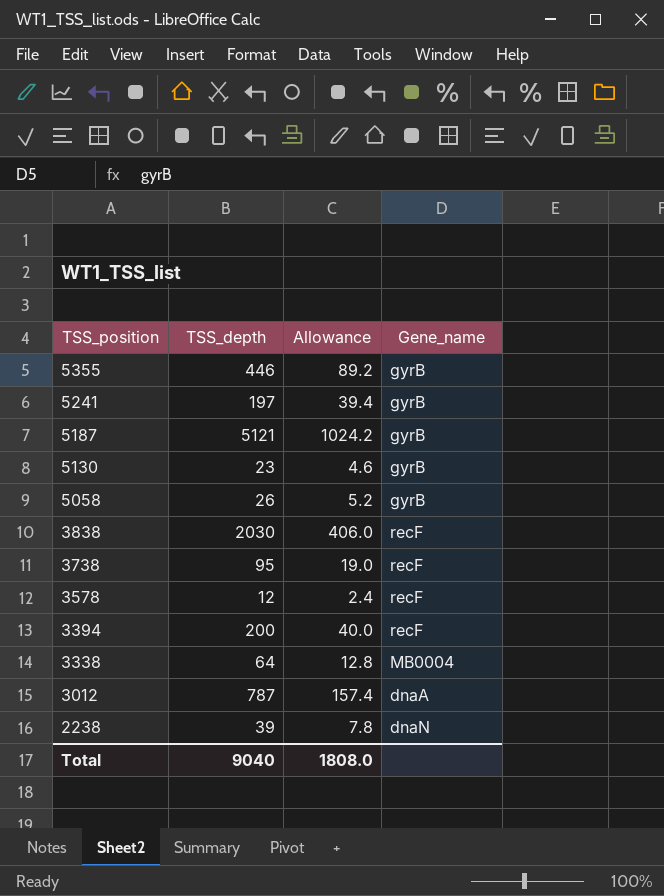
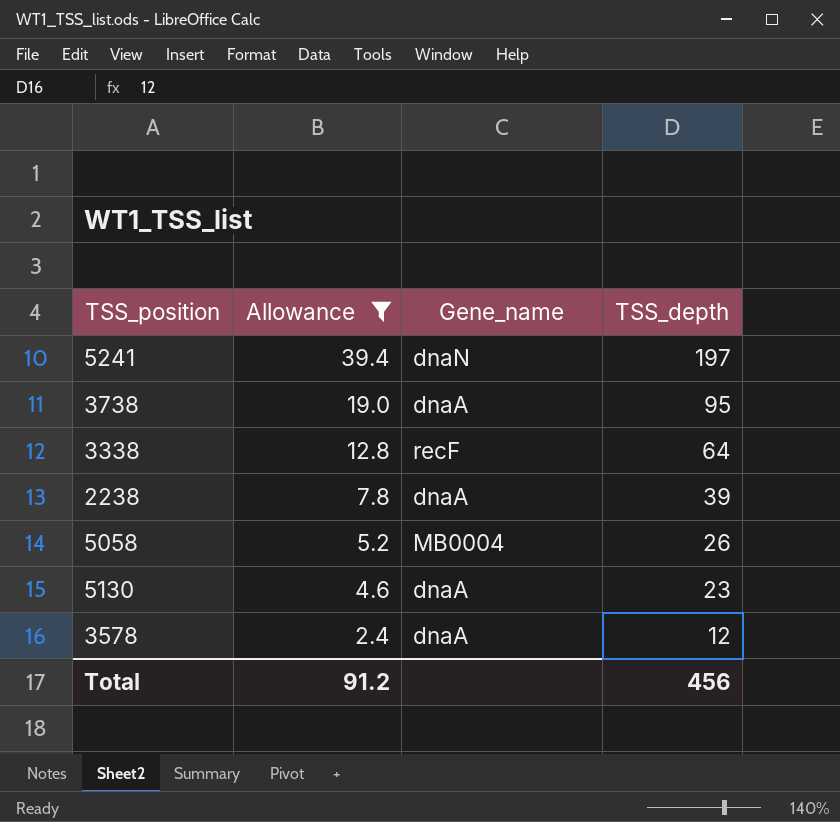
filter: none -> Allowance <= 39.4
row order: TSS_position descending -> Allowance descending
column TSS_depth | position: 2 -> 4
5241 | Gene_name: gyrB -> dnaN
3738 | Gene_name: recF -> dnaA
3338 | Gene_name: MB0004 -> recF
2238 | Gene_name: dnaN -> dnaA
5058 | Gene_name: gyrB -> MB0004
5130 | Gene_name: gyrB -> dnaA
3578 | Gene_name: recF -> dnaA
Total | Allowance: 1808.0 -> 91.2
Total | TSS_depth: 9040 -> 456

